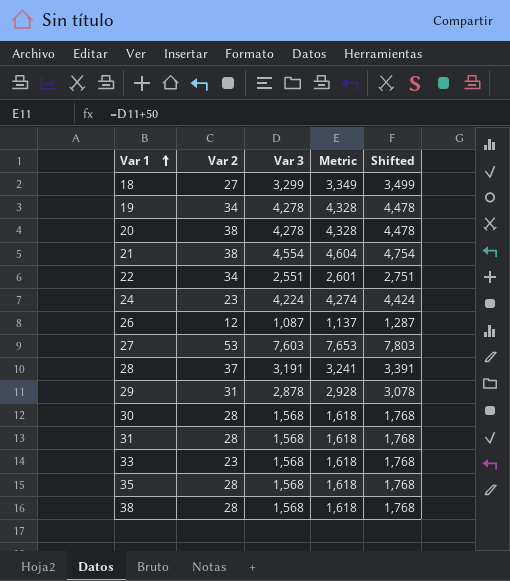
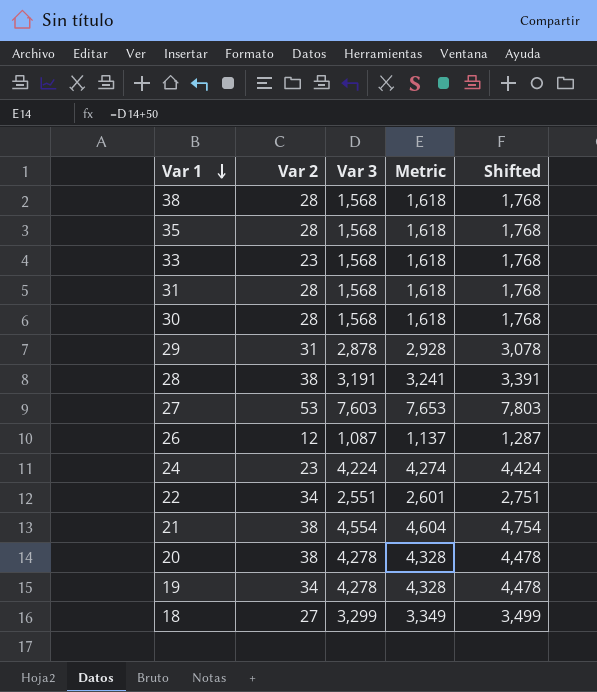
row order: Var 1 ascending -> Var 1 descending
28 | Var 2: 37 -> 38

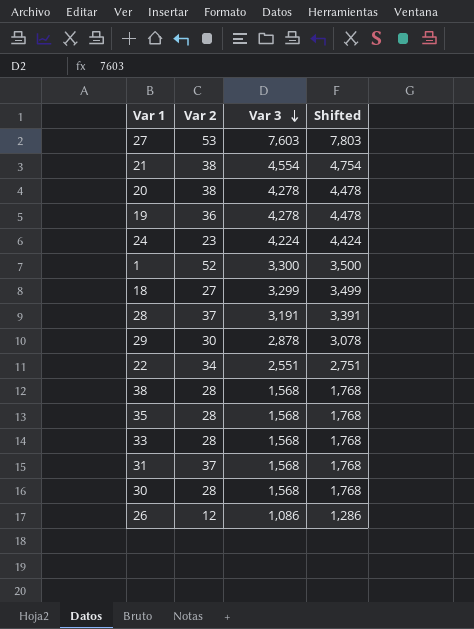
row order: Var 1 descending -> Var 3 descending
column Metric | formula: [Var 3] + 50 -> none
19 | Var 2: 34 -> 36
row 1: none -> 52 | 3,300 | 3,500
28 | Var 2: 38 -> 37
29 | Var 2: 31 -> 30
33 | Var 2: 23 -> 28
31 | Var 2: 28 -> 37
26 | Var 3: 1,087 -> 1,086
26 | Shifted: 1,287 -> 1,286

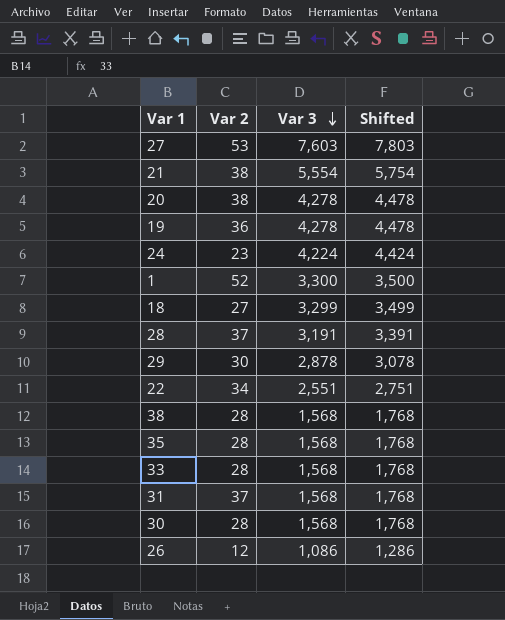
21 | Var 3: 4,554 -> 5,554
21 | Shifted: 4,754 -> 5,754

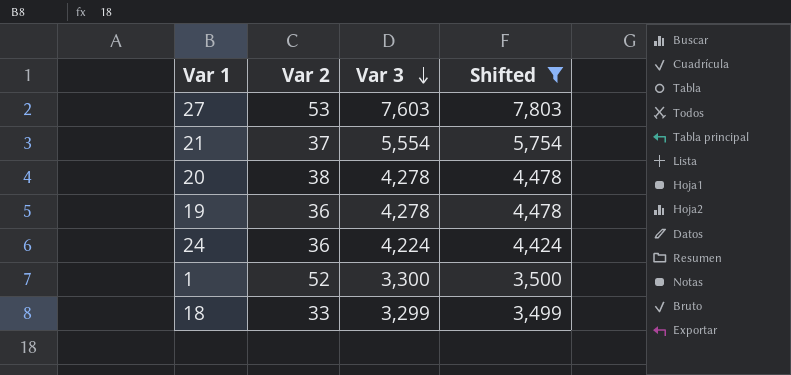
filter: none -> Shifted >= 3,499
21 | Var 2: 38 -> 37
24 | Var 2: 23 -> 36
18 | Var 2: 27 -> 33

